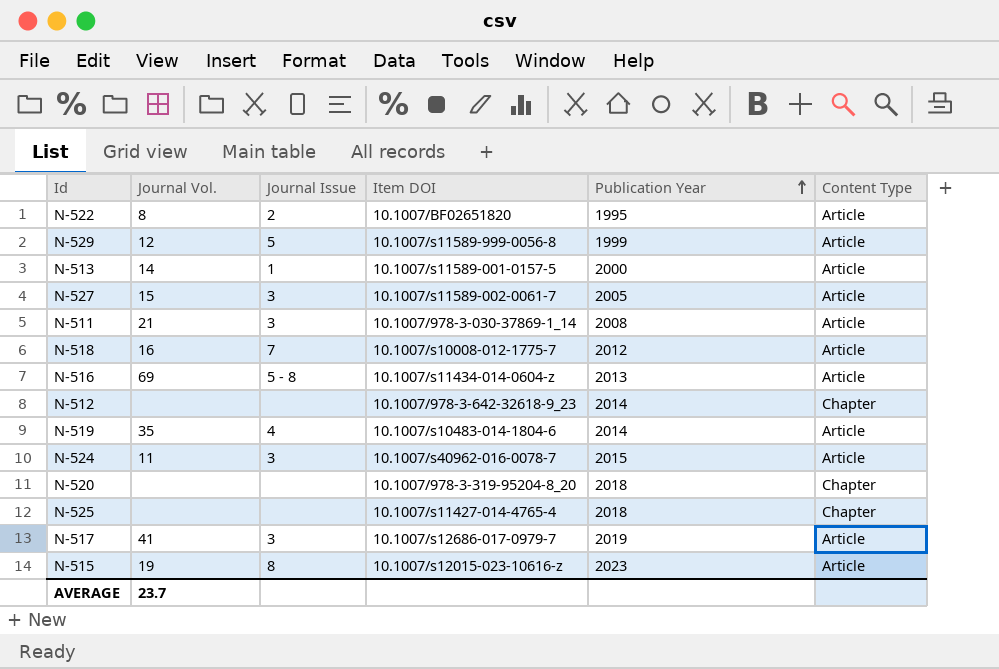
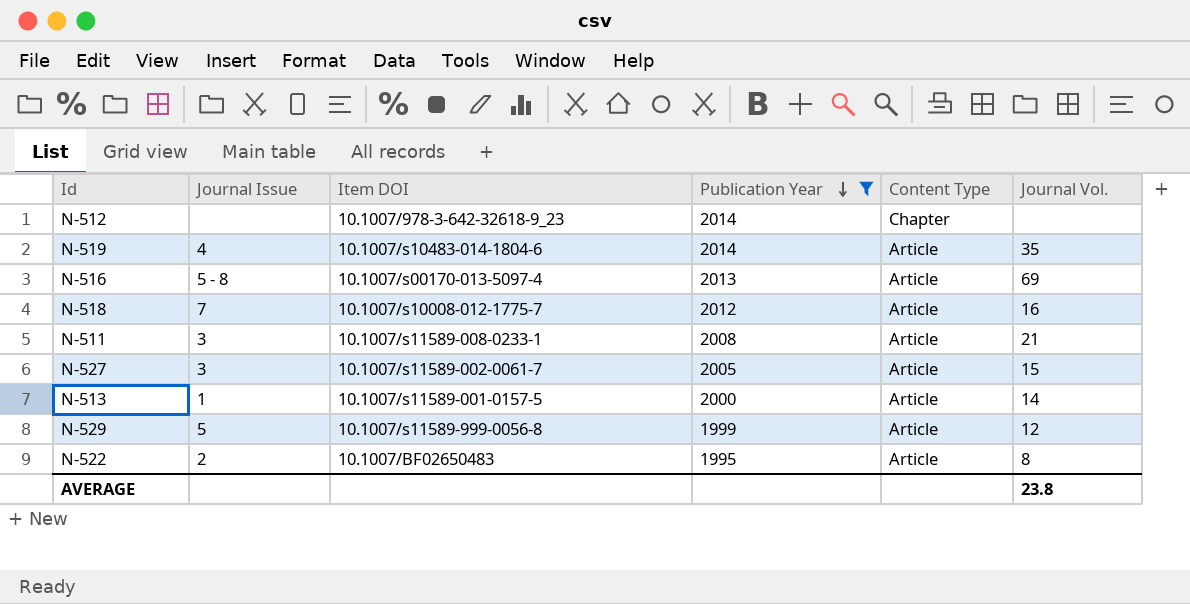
filter: none -> Publication Year <= 2014
row order: Publication Year ascending -> Publication Year descending
column Journal Vol. | position: 2 -> 6
N-516 | Item DOI: 10.1007/s11434-014-0604-z -> 10.1007/s00170-013-5097-4
N-511 | Item DOI: 10.1007/978-3-030-37869-1_14 -> 10.1007/s11589-008-0233-1
N-522 | Item DOI: 10.1007/BF02651820 -> 10.1007/BF02650483
AVERAGE | Journal Vol.: 23.7 -> 23.8

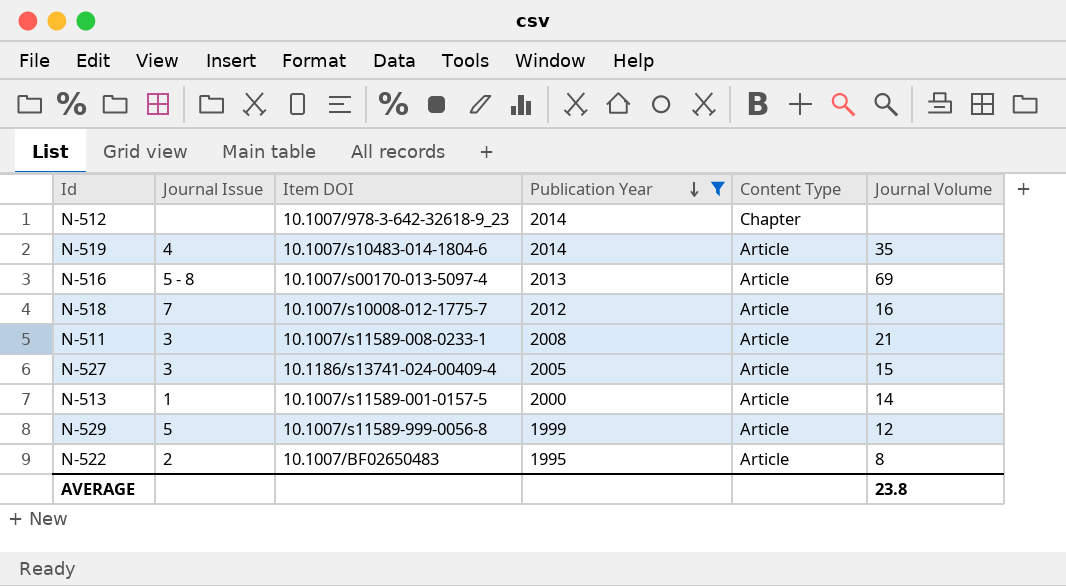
column name: Journal Vol. -> Journal Volume
N-527 | Item DOI: 10.1007/s11589-002-0061-7 -> 10.1186/s13741-024-00409-4

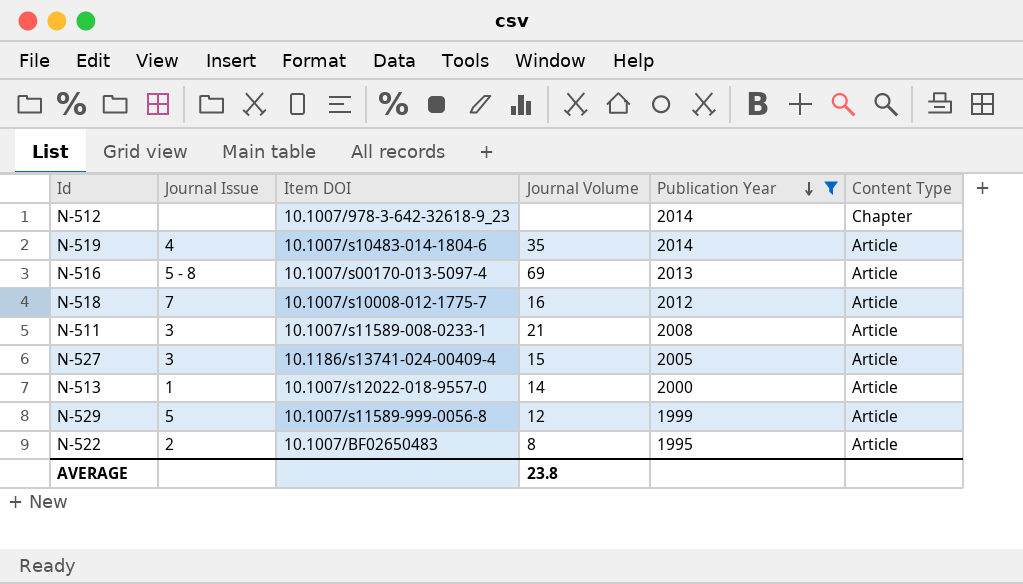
column Journal Volume | position: 6 -> 4
N-513 | Item DOI: 10.1007/s11589-001-0157-5 -> 10.1007/s12022-018-9557-0

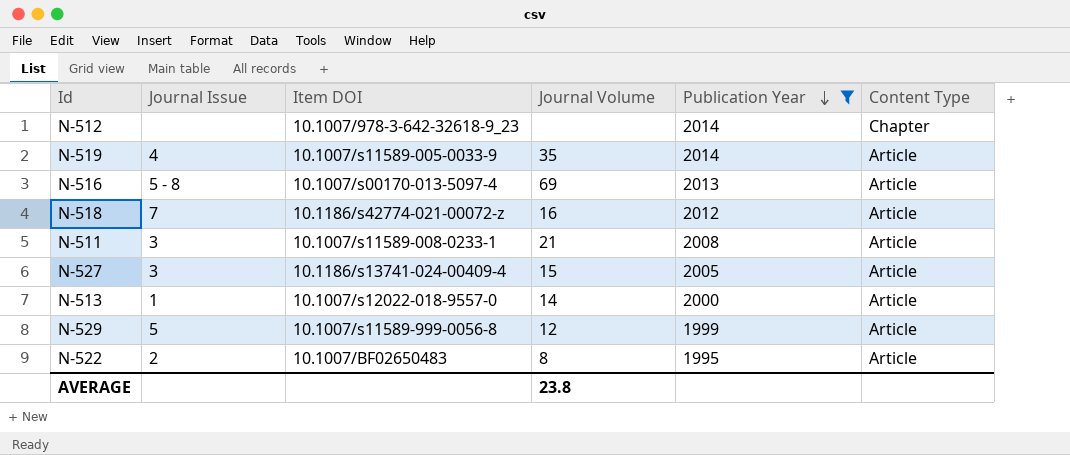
N-519 | Item DOI: 10.1007/s10483-014-1804-6 -> 10.1007/s11589-005-0033-9
N-518 | Item DOI: 10.1007/s10008-012-1775-7 -> 10.1186/s42774-021-00072-z

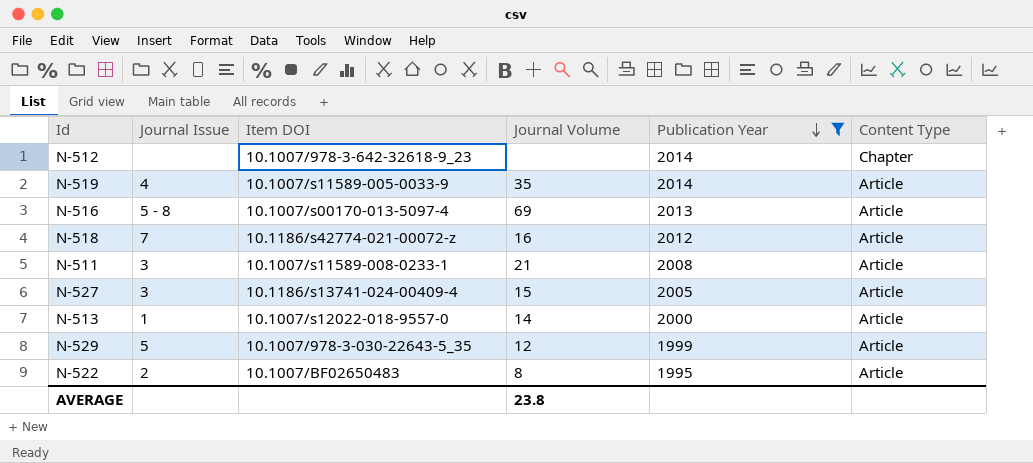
N-529 | Item DOI: 10.1007/s11589-999-0056-8 -> 10.1007/978-3-030-22643-5_35

